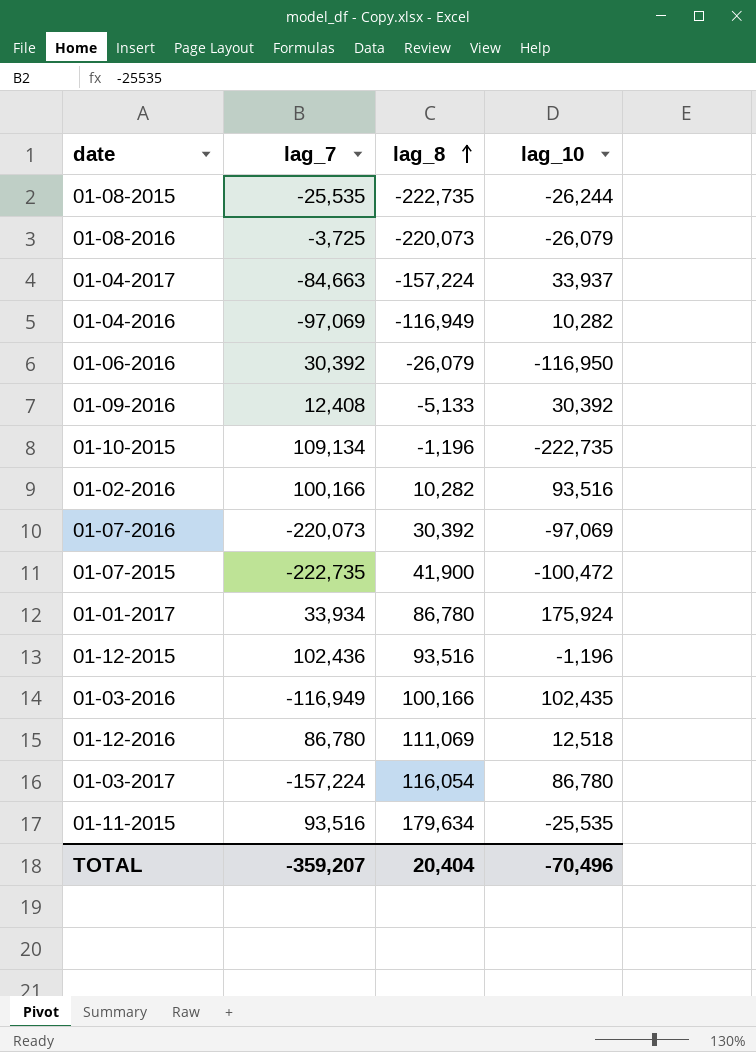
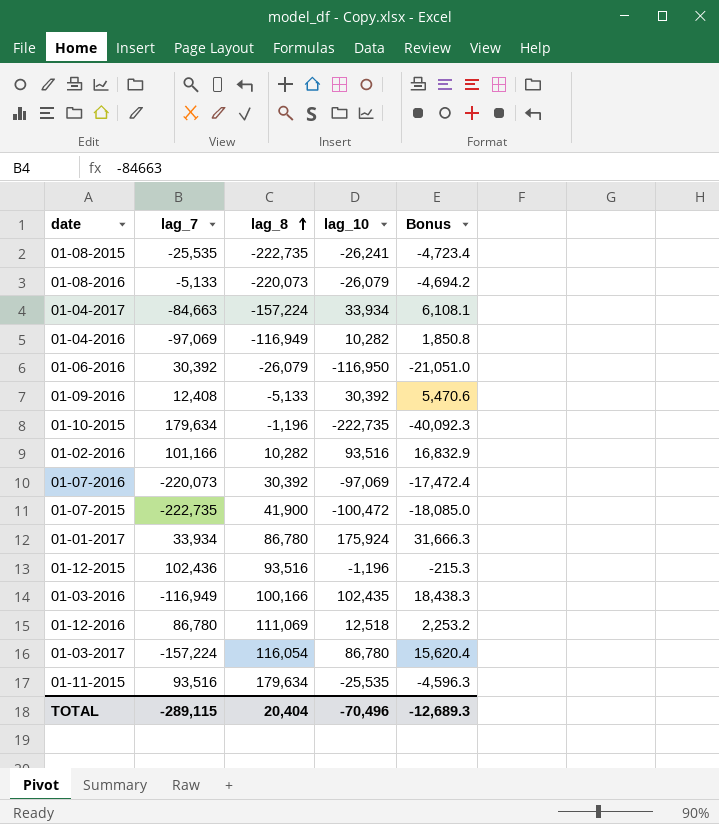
column Bonus | formula: none -> [lag_10] * 0.18
01-08-2015 | lag_10: -26,244 -> -26,241
01-08-2016 | lag_7: -3,725 -> -5,133
01-04-2017 | lag_10: 33,937 -> 33,934
01-10-2015 | lag_7: 109,134 -> 179,634
01-02-2016 | lag_7: 100,166 -> 101,166
TOTAL | lag_7: -359,207 -> -289,115

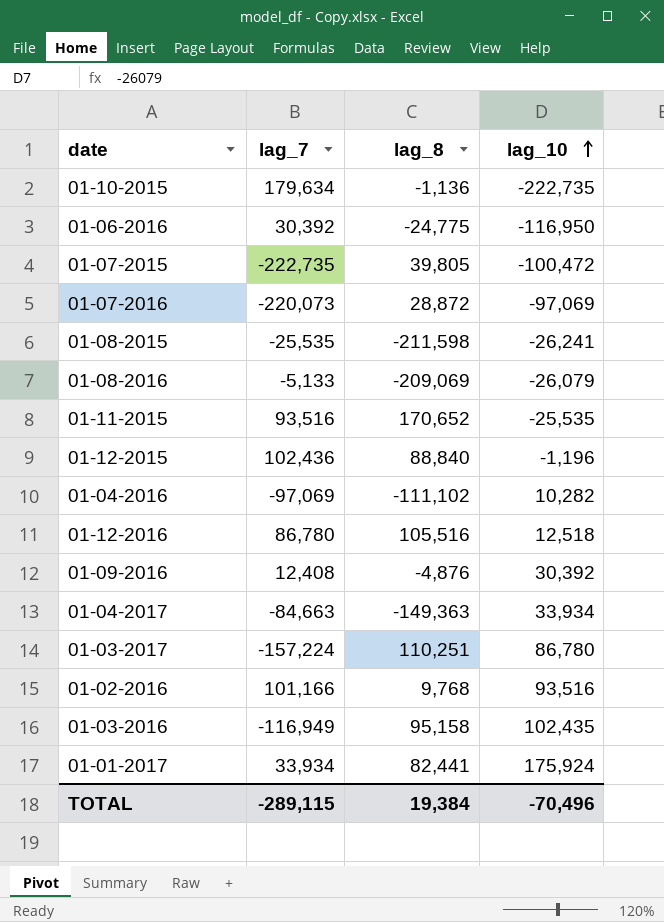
row order: lag_8 ascending -> lag_10 ascending
column Bonus | formula: [lag_10] * 0.18 -> none
01-10-2015 | lag_8: -1,196 -> -1,136
01-06-2016 | lag_8: -26,079 -> -24,775
01-07-2015 | lag_8: 41,900 -> 39,805
01-07-2016 | lag_8: 30,392 -> 28,872
01-08-2015 | lag_8: -222,735 -> -211,598
01-08-2016 | lag_8: -220,073 -> -209,069
01-11-2015 | lag_8: 179,634 -> 170,652
01-12-2015 | lag_8: 93,516 -> 88,840
01-04-2016 | lag_8: -116,949 -> -111,102
01-12-2016 | lag_8: 111,069 -> 105,516
01-09-2016 | lag_8: -5,133 -> -4,876
01-04-2017 | lag_8: -157,224 -> -149,363
01-03-2017 | lag_8: 116,054 -> 110,251
01-02-2016 | lag_8: 10,282 -> 9,768
01-03-2016 | lag_8: 100,166 -> 95,158
01-01-2017 | lag_8: 86,780 -> 82,441
TOTAL | lag_8: 20,404 -> 19,384

